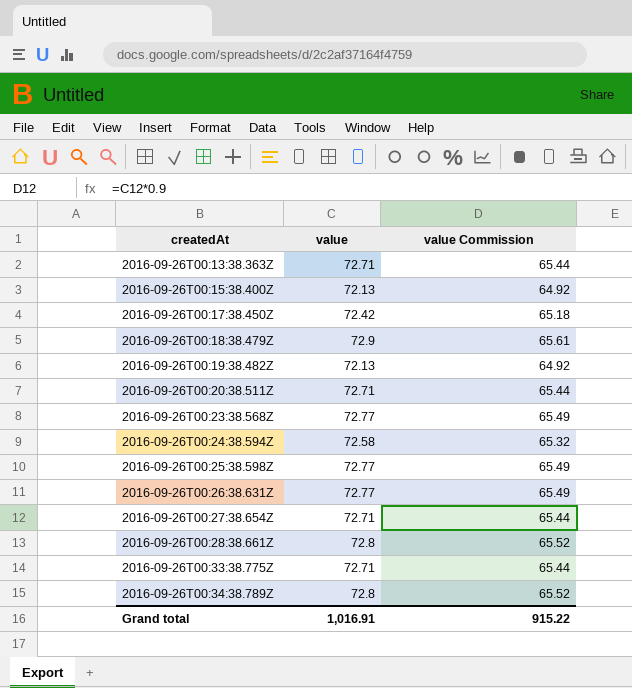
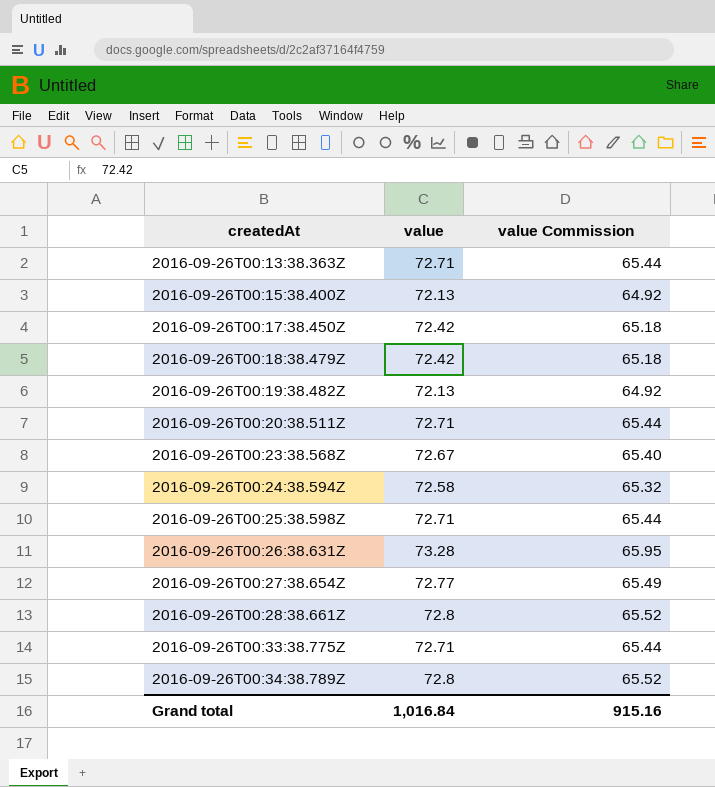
2016-09-26T00:18:38.479Z | value: 72.9 -> 72.42
2016-09-26T00:18:38.479Z | value Commission: 65.61 -> 65.18
2016-09-26T00:23:38.568Z | value: 72.77 -> 72.67
2016-09-26T00:23:38.568Z | value Commission: 65.49 -> 65.40
2016-09-26T00:25:38.598Z | value: 72.77 -> 72.71
2016-09-26T00:25:38.598Z | value Commission: 65.49 -> 65.44
2016-09-26T00:26:38.631Z | value: 72.77 -> 73.28
2016-09-26T00:26:38.631Z | value Commission: 65.49 -> 65.95
2016-09-26T00:27:38.654Z | value: 72.71 -> 72.77
2016-09-26T00:27:38.654Z | value Commission: 65.44 -> 65.49
Grand total | value: 1,016.91 -> 1,016.84
Grand total | value Commission: 915.22 -> 915.16

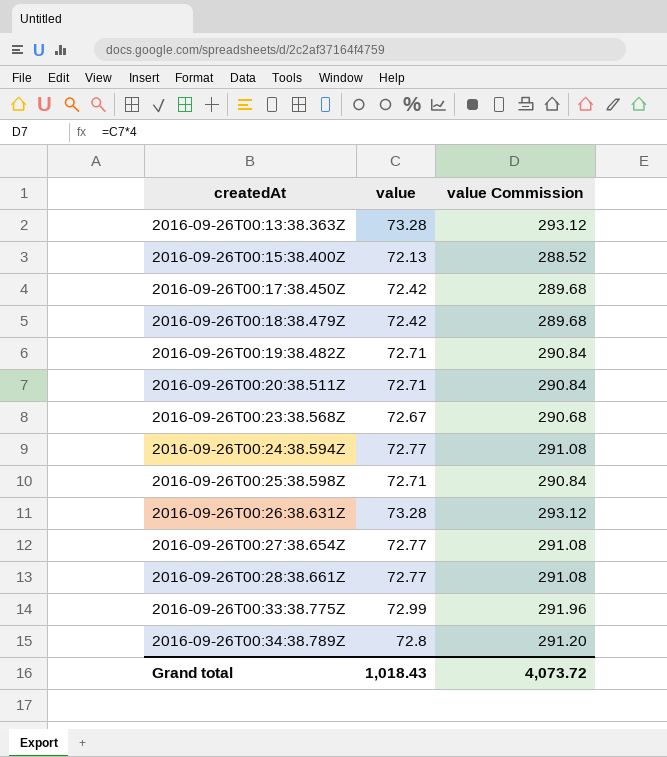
column value Commission | formula: [value] * 0.9 -> [value] * 4
2016-09-26T00:13:38.363Z | value: 72.71 -> 73.28
2016-09-26T00:19:38.482Z | value: 72.13 -> 72.71
2016-09-26T00:24:38.594Z | value: 72.58 -> 72.77
2016-09-26T00:28:38.661Z | value: 72.8 -> 72.77
2016-09-26T00:33:38.775Z | value: 72.71 -> 72.99
Grand total | value: 1,016.84 -> 1,018.43
Grand total | value Commission: 915.16 -> 4,073.72

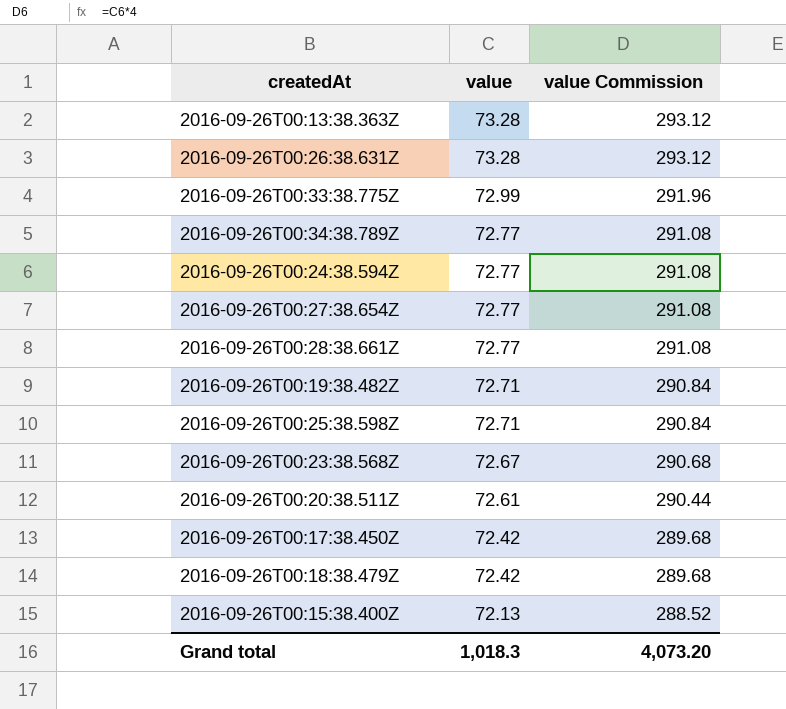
row order: createdAt ascending -> value descending
2016-09-26T00:34:38.789Z | value: 72.8 -> 72.77
2016-09-26T00:34:38.789Z | value Commission: 291.20 -> 291.08
2016-09-26T00:20:38.511Z | value: 72.71 -> 72.61
2016-09-26T00:20:38.511Z | value Commission: 290.84 -> 290.44
Grand total | value: 1,018.43 -> 1,018.3
Grand total | value Commission: 4,073.72 -> 4,073.20

